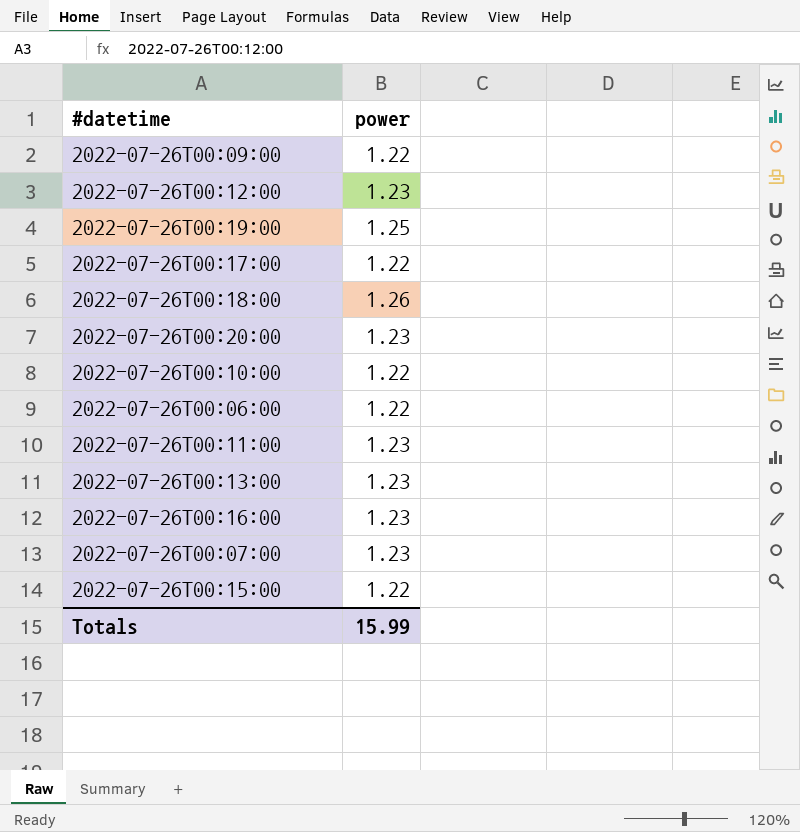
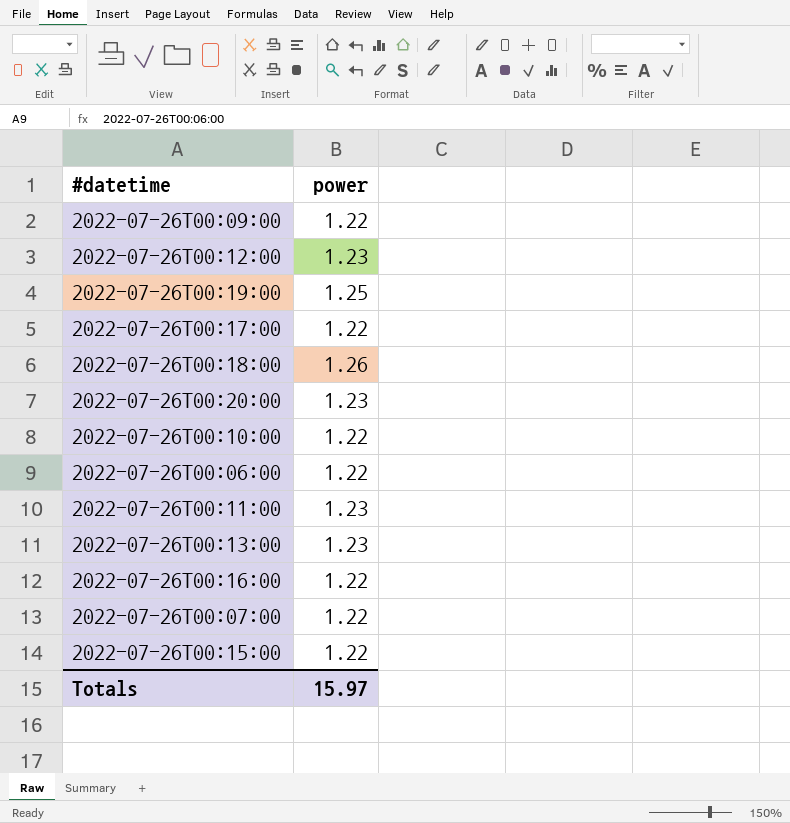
2022-07-26T00:16:00 | power: 1.23 -> 1.22
2022-07-26T00:07:00 | power: 1.23 -> 1.22
Totals | power: 15.99 -> 15.97

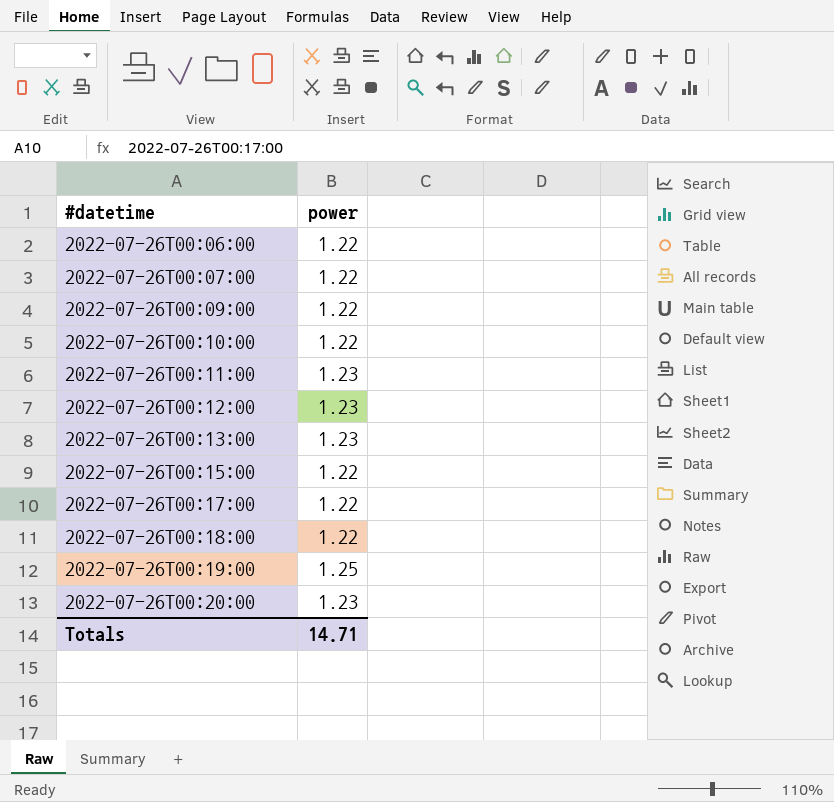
row order: none -> #datetime ascending
row 2022-07-26T00:16:00: 1.22 -> none
2022-07-26T00:18:00 | power: 1.26 -> 1.22
Totals | power: 15.97 -> 14.71

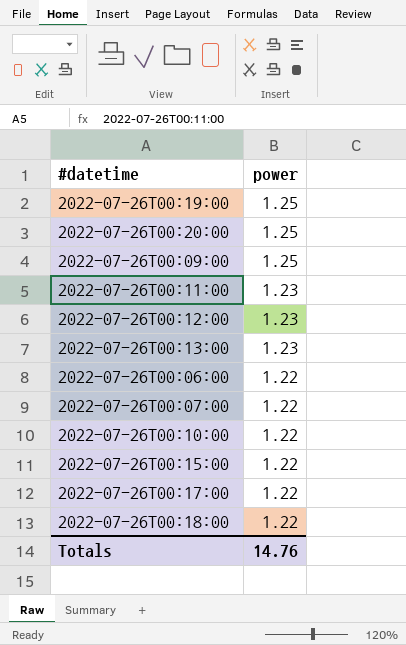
row order: #datetime ascending -> power descending
2022-07-26T00:20:00 | power: 1.23 -> 1.25
2022-07-26T00:09:00 | power: 1.22 -> 1.25
Totals | power: 14.71 -> 14.76

